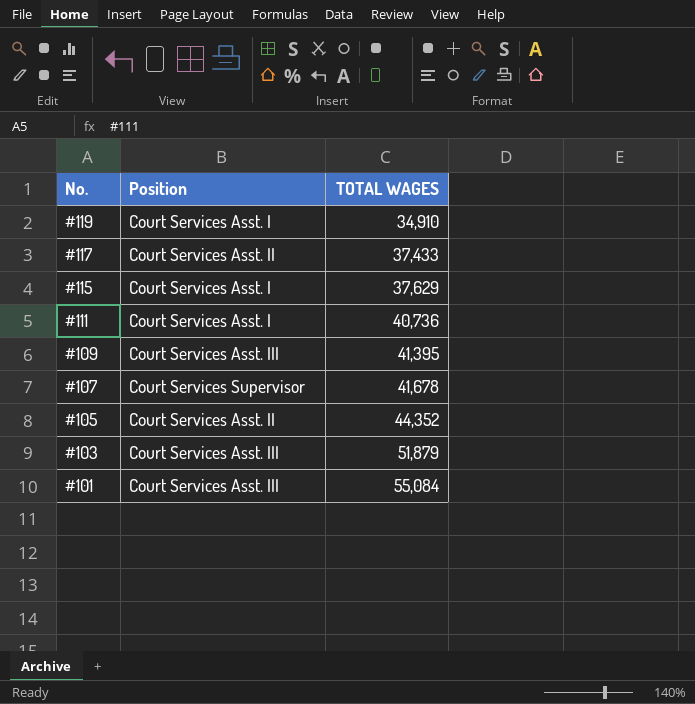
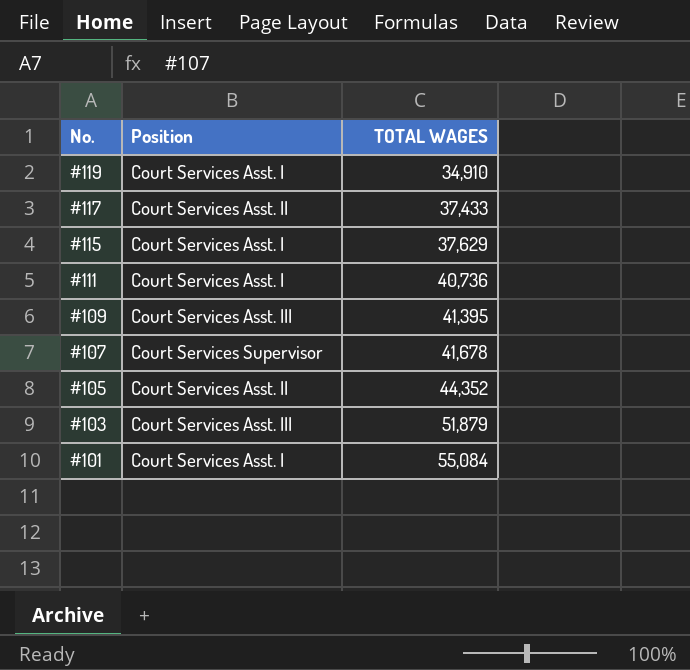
#101 | Position: Court Services Asst. III -> Court Services Asst. I

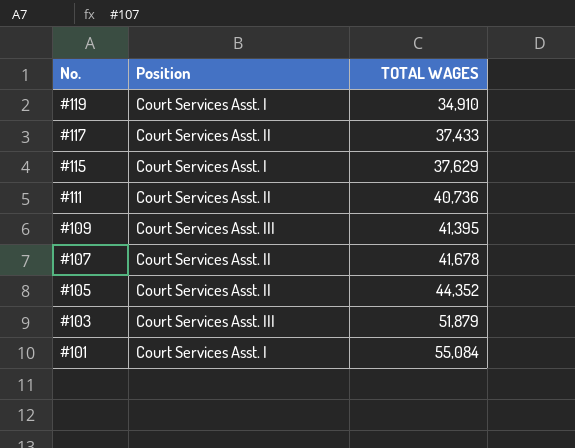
#111 | Position: Court Services Asst. I -> Court Services Asst. II
#107 | Position: Court Services Supervisor -> Court Services Asst. II

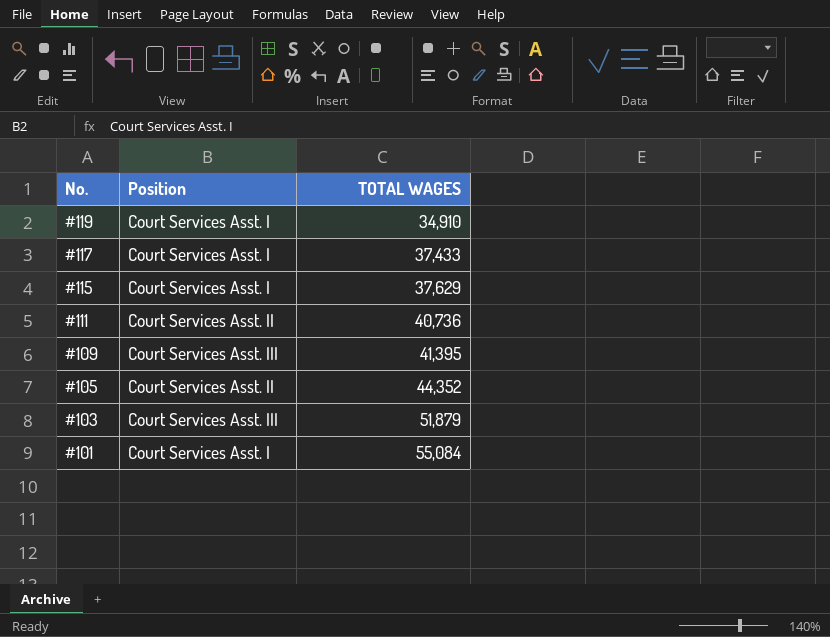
row #107: Court Services Asst. II | 41,678 -> none
#117 | Position: Court Services Asst. II -> Court Services Asst. I

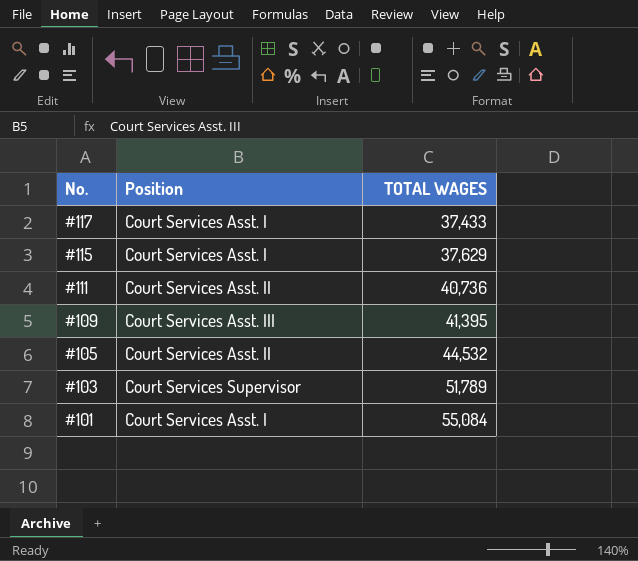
row #119: Court Services Asst. I | 34,910 -> none
#105 | TOTAL WAGES: 44,352 -> 44,532
#103 | Position: Court Services Asst. III -> Court Services Supervisor
#103 | TOTAL WAGES: 51,879 -> 51,789

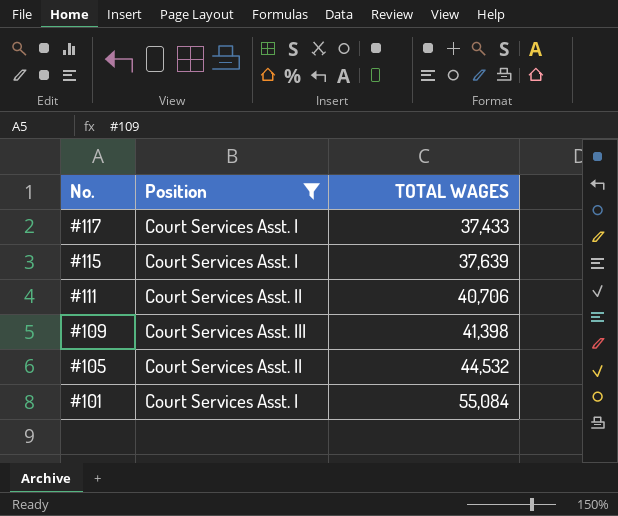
filter: none -> Position != Court Services Supervisor
#115 | TOTAL WAGES: 37,629 -> 37,639
#111 | TOTAL WAGES: 40,736 -> 40,706
#109 | TOTAL WAGES: 41,395 -> 41,398

